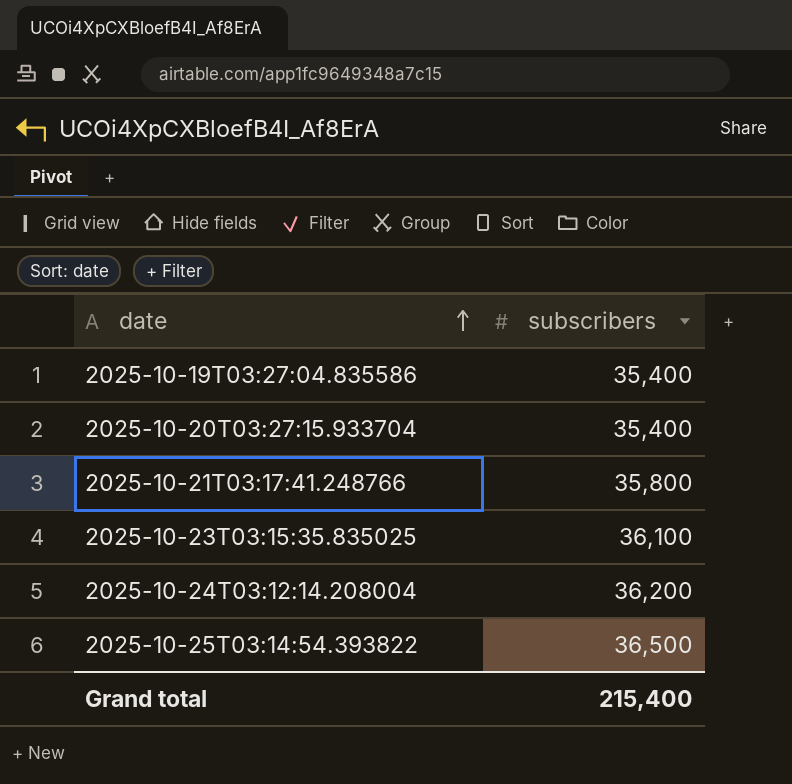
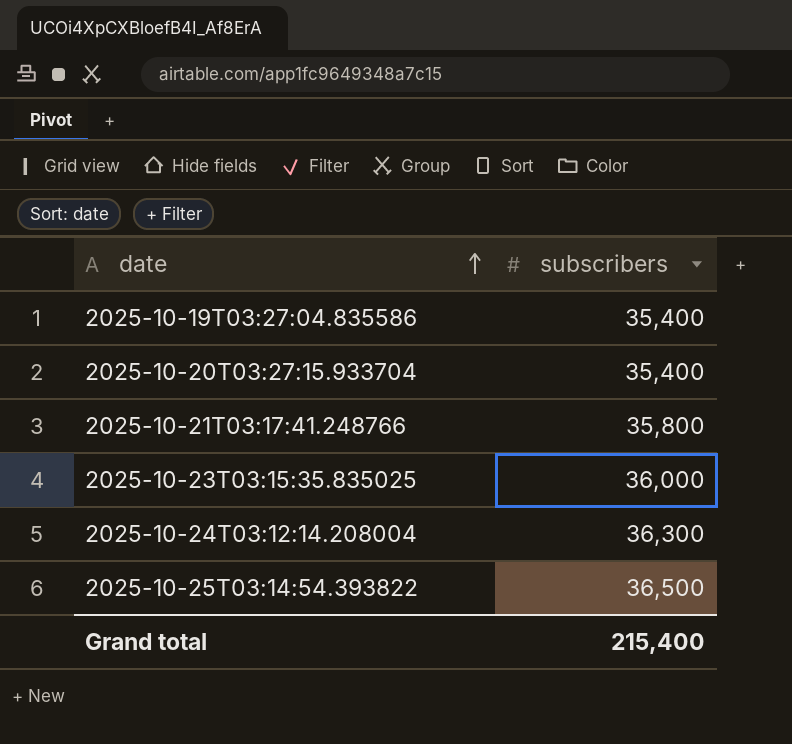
2025-10-23T03:15:35.835025 | subscribers: 36,100 -> 36,000
2025-10-24T03:12:14.208004 | subscribers: 36,200 -> 36,300

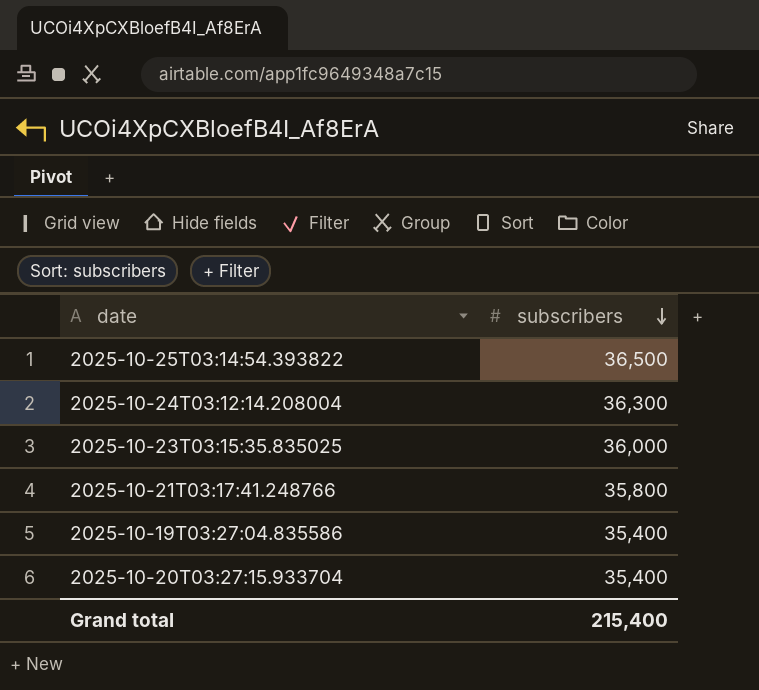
row order: date ascending -> subscribers descending

